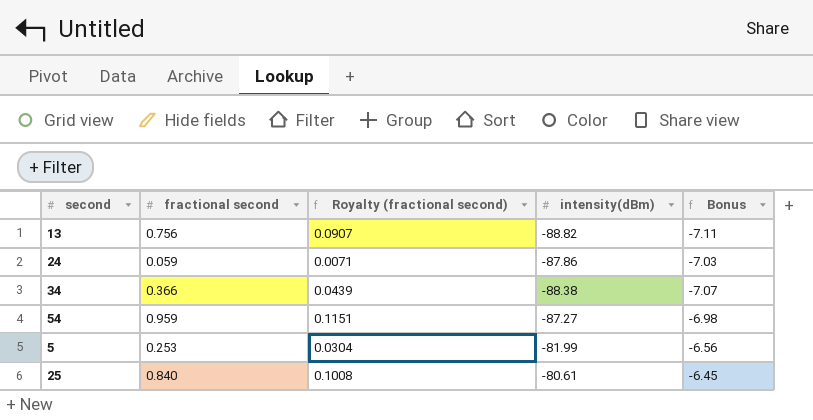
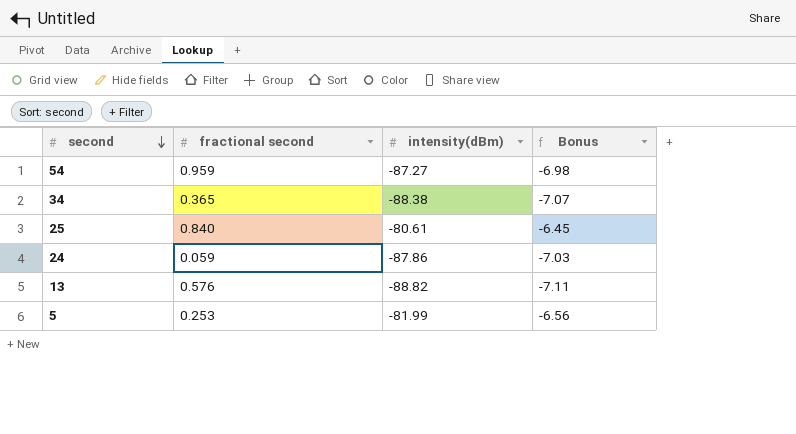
row order: none -> second descending
column Royalty (fractional second) | formula: [fractional second] * 0.12 -> none
34 | fractional second: 0.366 -> 0.365
13 | fractional second: 0.756 -> 0.576

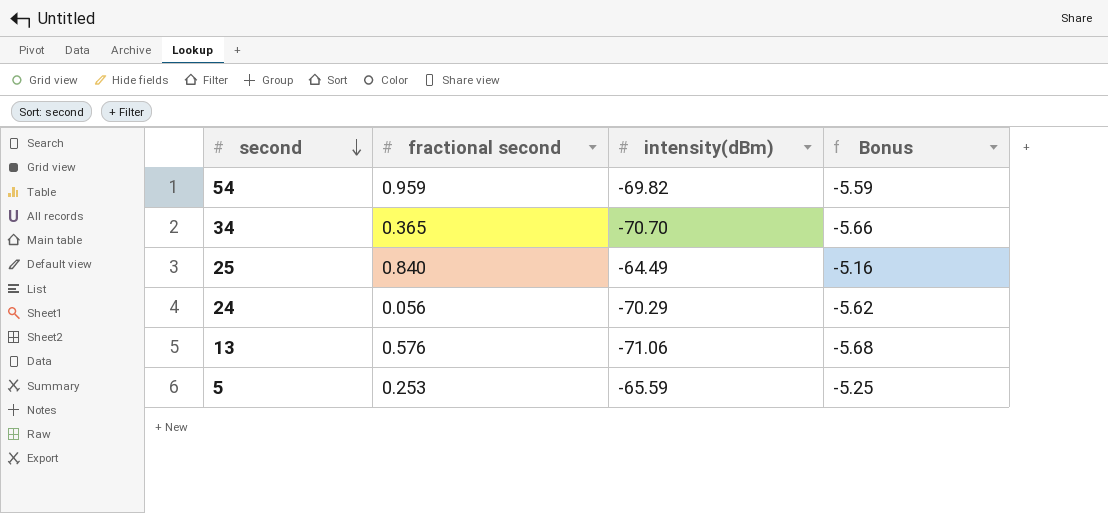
54 | intensity(dBm): -87.27 -> -69.82
54 | Bonus: -6.98 -> -5.59
34 | intensity(dBm): -88.38 -> -70.70
34 | Bonus: -7.07 -> -5.66
25 | intensity(dBm): -80.61 -> -64.49
25 | Bonus: -6.45 -> -5.16
24 | fractional second: 0.059 -> 0.056
24 | intensity(dBm): -87.86 -> -70.29
24 | Bonus: -7.03 -> -5.62
13 | intensity(dBm): -88.82 -> -71.06
13 | Bonus: -7.11 -> -5.68
5 | intensity(dBm): -81.99 -> -65.59
5 | Bonus: -6.56 -> -5.25

